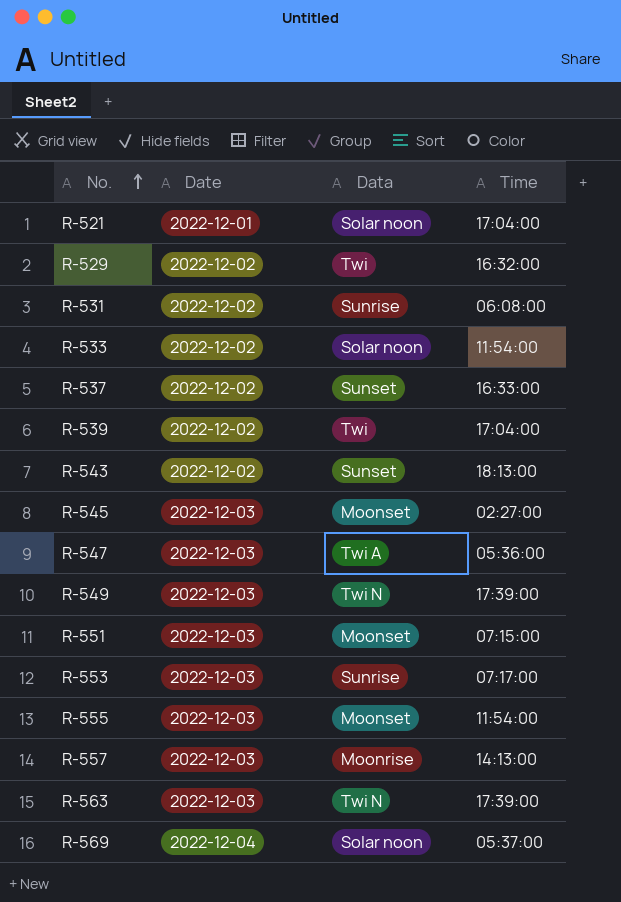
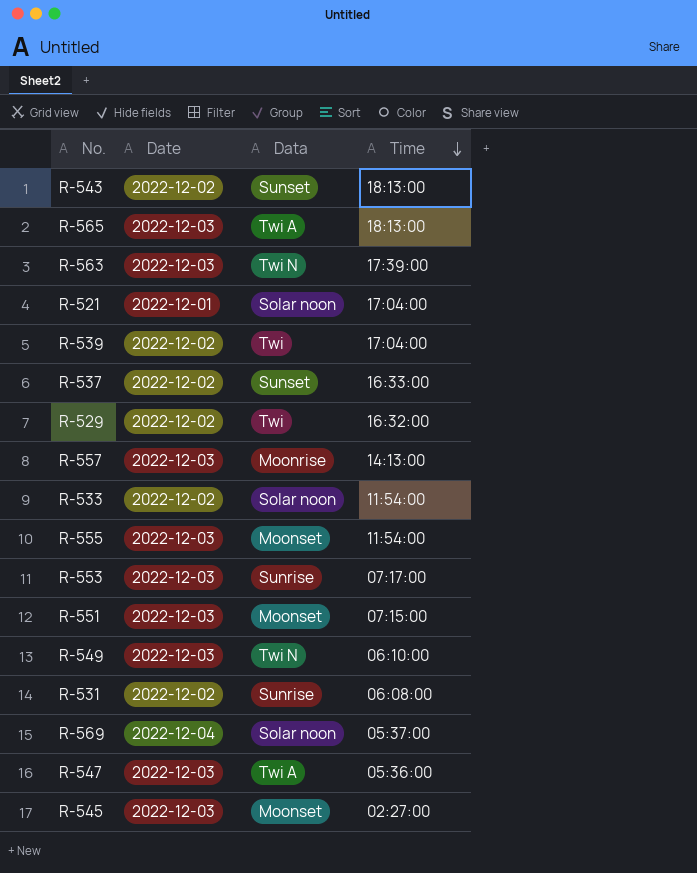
row order: No. ascending -> Time descending
row R-565: none -> 2022-12-03 | Twi A | 18:13:00
R-549 | Time: 17:39:00 -> 06:10:00

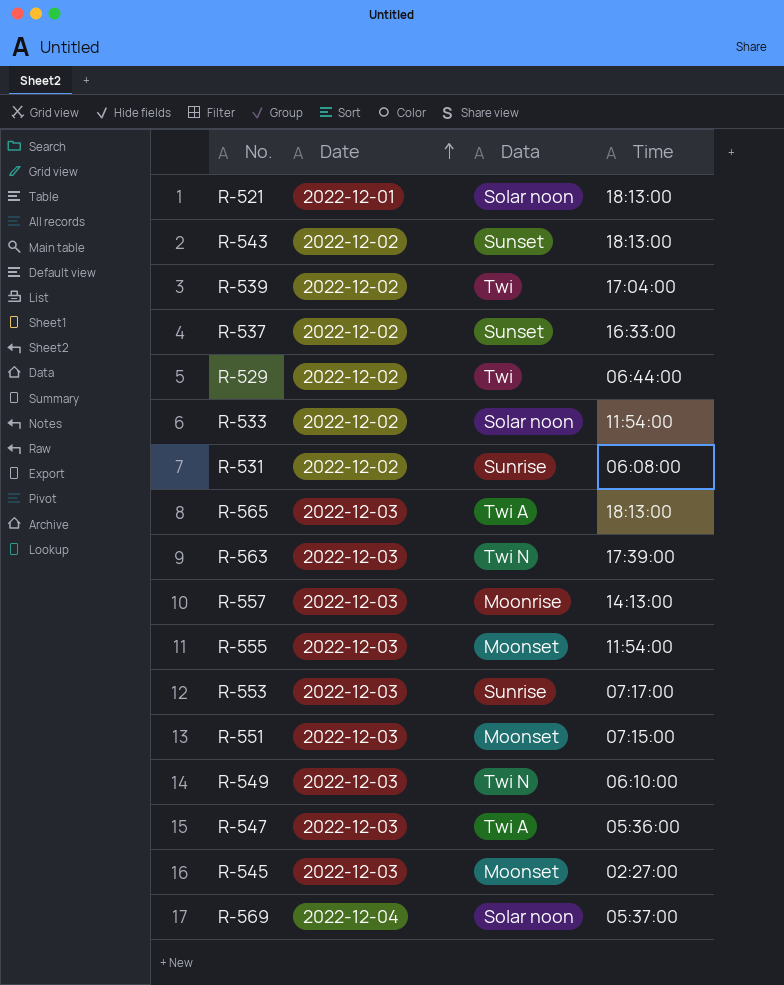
row order: Time descending -> Date ascending
R-521 | Time: 17:04:00 -> 18:13:00
R-529 | Time: 16:32:00 -> 06:44:00

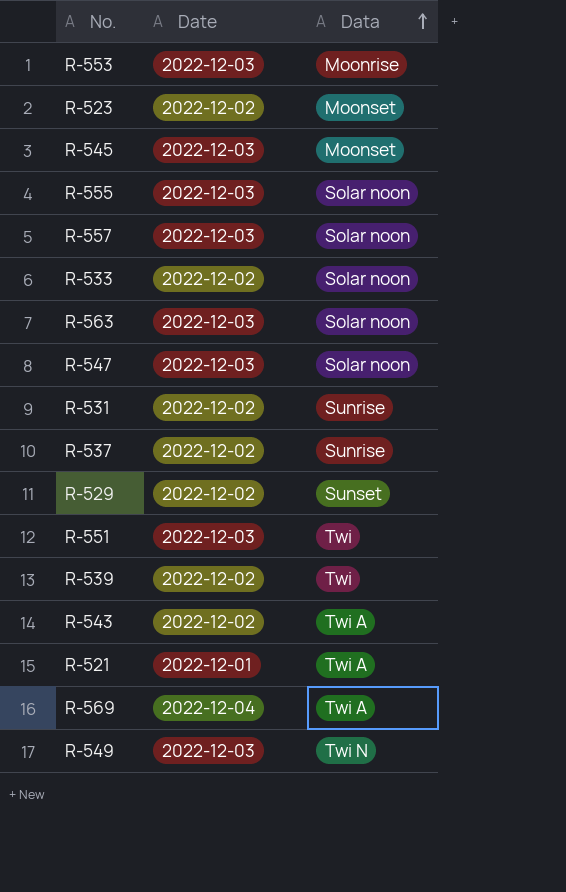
row order: Date ascending -> Data ascending
column Time | position: 4 -> none
row R-565: 2022-12-03 | Twi A | 18:13:00 -> none
R-553 | Data: Sunrise -> Moonrise
row R-523: none -> 2022-12-02 | Moonset
R-555 | Data: Moonset -> Solar noon
R-557 | Data: Moonrise -> Solar noon
R-563 | Data: Twi N -> Solar noon
R-547 | Data: Twi A -> Solar noon
R-537 | Data: Sunset -> Sunrise
R-529 | Data: Twi -> Sunset
R-551 | Data: Moonset -> Twi
R-543 | Data: Sunset -> Twi A
R-521 | Data: Solar noon -> Twi A
R-569 | Data: Solar noon -> Twi A

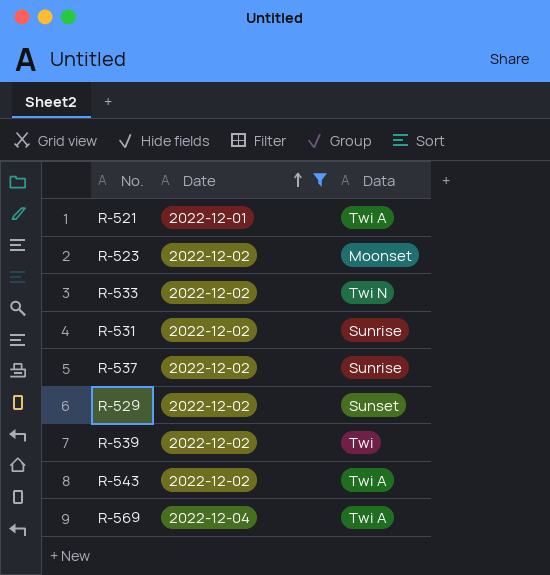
filter: none -> Date != 2022-12-03
row order: Data ascending -> Date ascending
R-533 | Data: Solar noon -> Twi N

